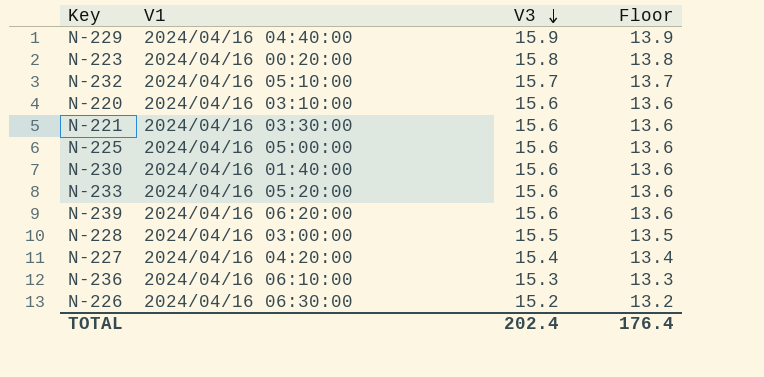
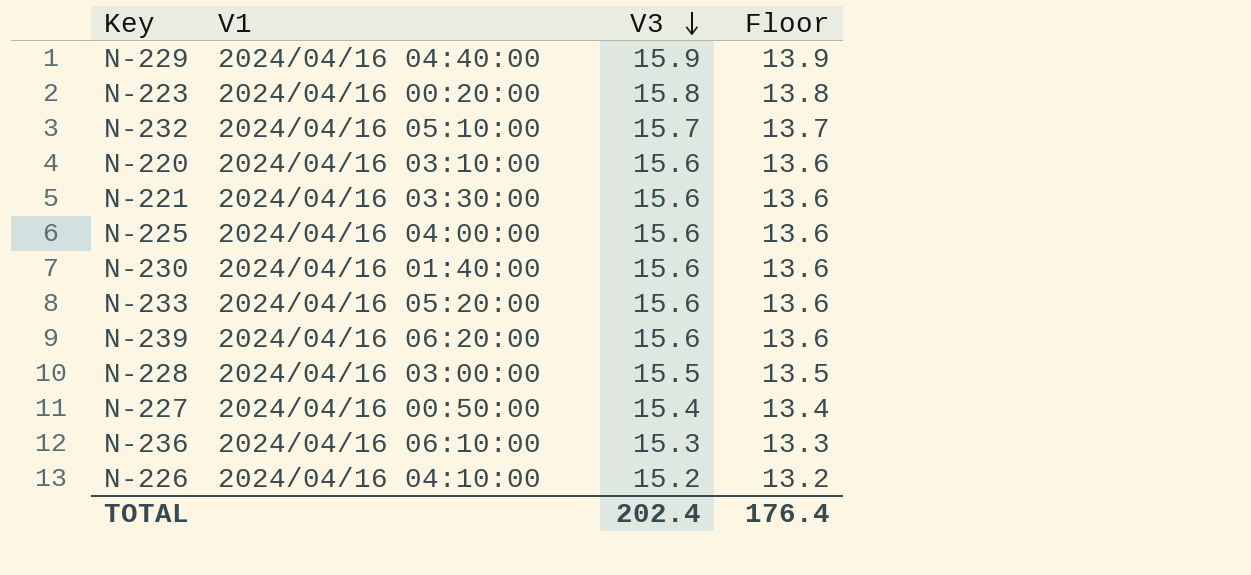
N-225 | V1: 2024/04/16 05:00:00 -> 2024/04/16 04:00:00
N-227 | V1: 2024/04/16 04:20:00 -> 2024/04/16 00:50:00
N-226 | V1: 2024/04/16 06:30:00 -> 2024/04/16 04:10:00

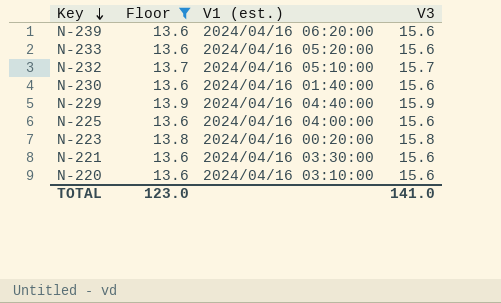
filter: none -> Floor >= 13.6
row order: V3 descending -> Key descending
column Floor | position: 4 -> 2
column name: V1 -> V1 (est.)
TOTAL | Floor: 176.4 -> 123.0
TOTAL | V3: 202.4 -> 141.0

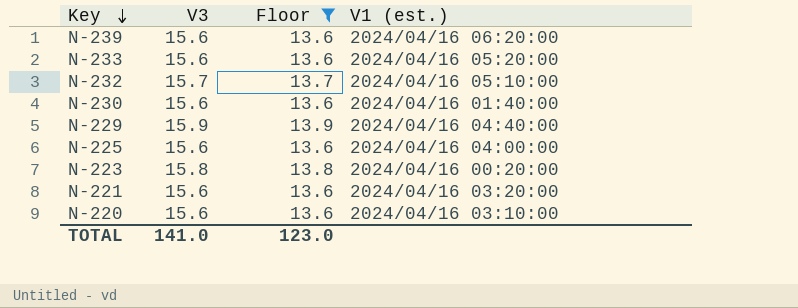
column V3 | position: 4 -> 2
N-221 | V1 (est.): 2024/04/16 03:30:00 -> 2024/04/16 03:20:00

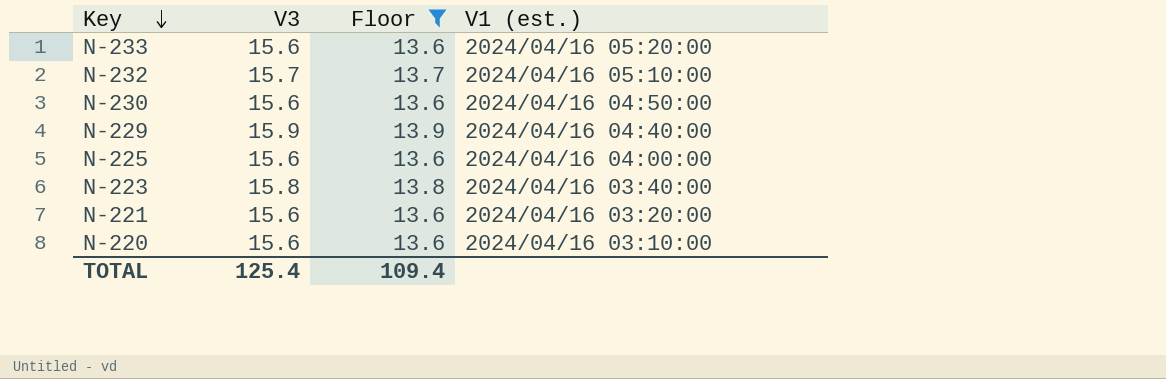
row N-239: 15.6 | 13.6 | 2024/04/16 06:20:00 -> none
N-230 | V1 (est.): 2024/04/16 01:40:00 -> 2024/04/16 04:50:00
N-223 | V1 (est.): 2024/04/16 00:20:00 -> 2024/04/16 03:40:00
TOTAL | V3: 141.0 -> 125.4
TOTAL | Floor: 123.0 -> 109.4

